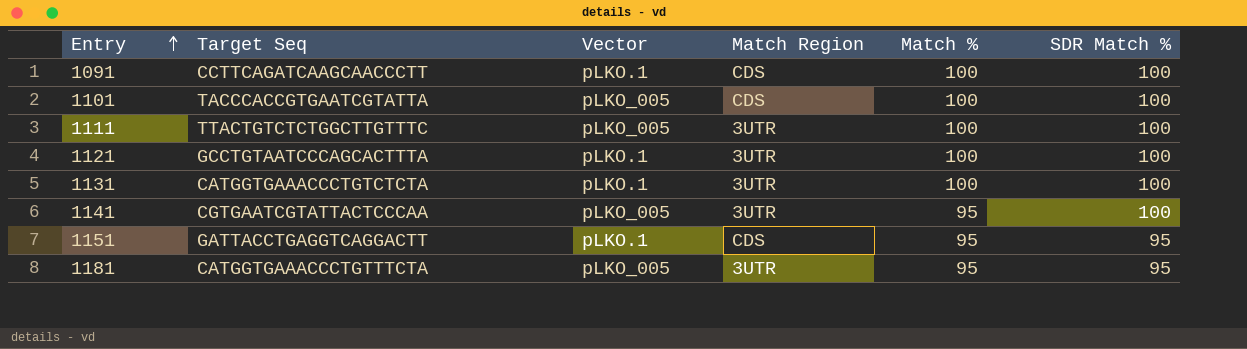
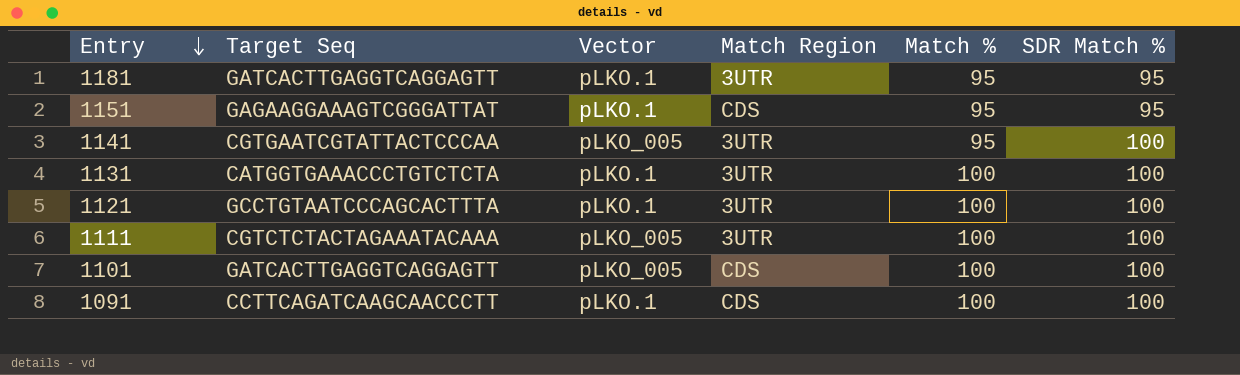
row order: Entry ascending -> Entry descending
1181 | Target Seq: CATGGTGAAACCCTGTTTCTA -> GATCACTTGAGGTCAGGAGTT
1181 | Vector: pLKO_005 -> pLKO.1
1151 | Target Seq: GATTACCTGAGGTCAGGACTT -> GAGAAGGAAAGTCGGGATTAT
1111 | Target Seq: TTACTGTCTCTGGCTTGTTTC -> CGTCTCTACTAGAAATACAAA
1101 | Target Seq: TACCCACCGTGAATCGTATTA -> GATCACTTGAGGTCAGGAGTT

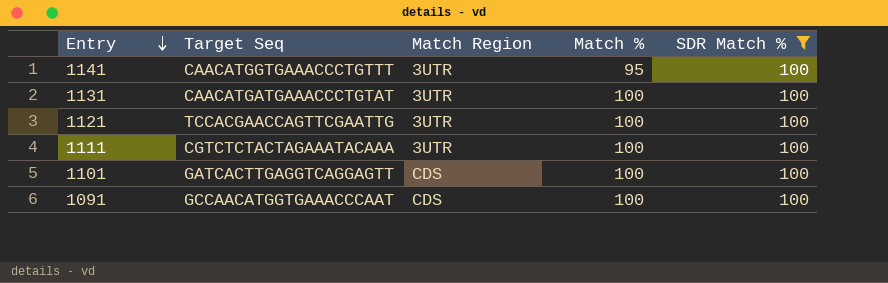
filter: none -> SDR Match % = 100
column Vector | position: 3 -> none
1141 | Target Seq: CGTGAATCGTATTACTCCCAA -> CAACATGGTGAAACCCTGTTT
1131 | Target Seq: CATGGTGAAACCCTGTCTCTA -> CAACATGATGAAACCCTGTAT
1121 | Target Seq: GCCTGTAATCCCAGCACTTTA -> TCCACGAACCAGTTCGAATTG
1091 | Target Seq: CCTTCAGATCAAGCAACCCTT -> GCCAACATGGTGAAACCCAAT

